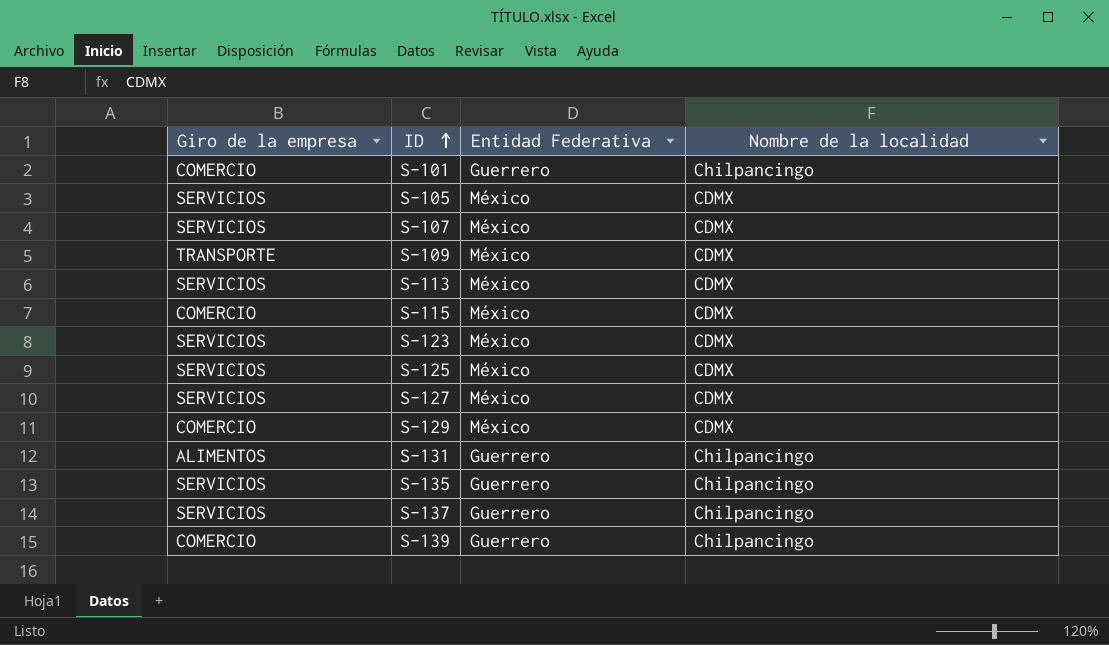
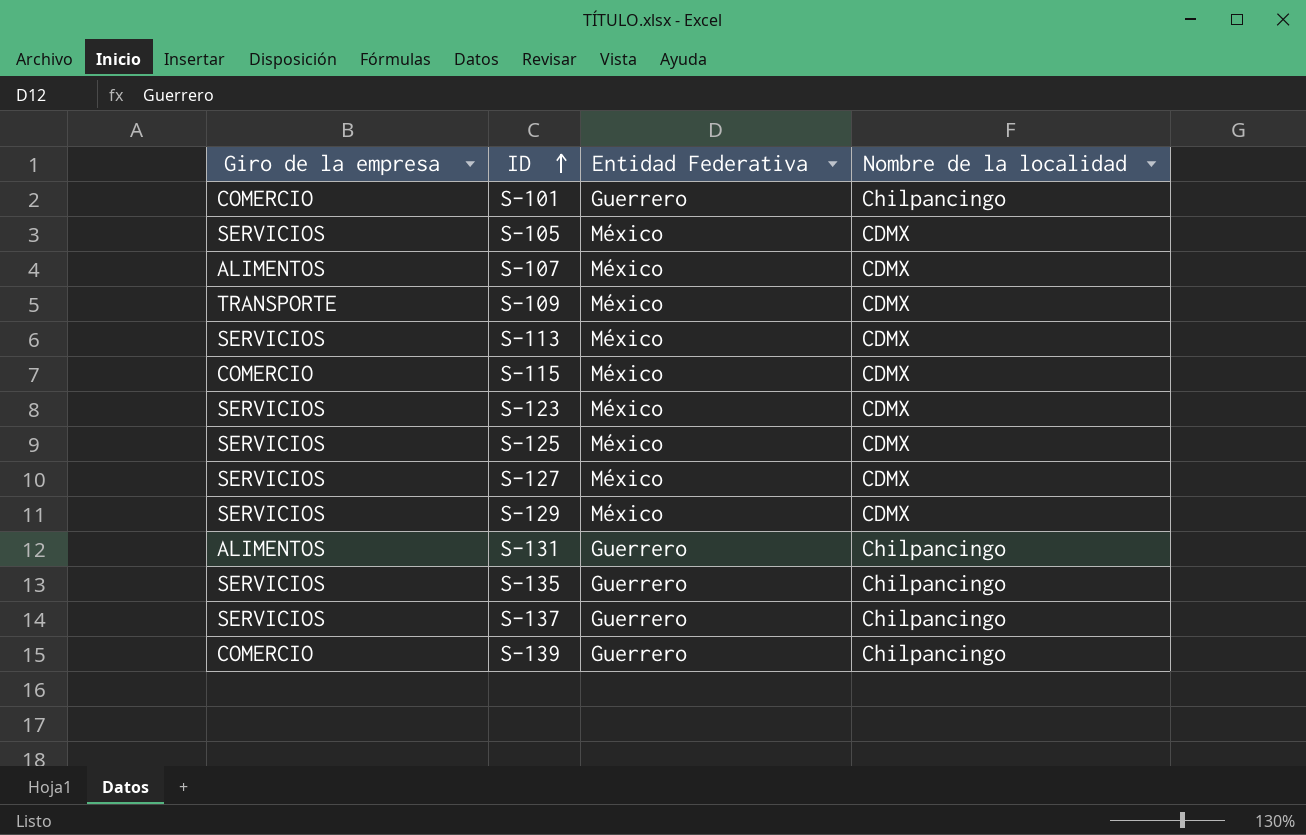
S-107 | Giro de la empresa: SERVICIOS -> ALIMENTOS
S-129 | Giro de la empresa: COMERCIO -> SERVICIOS

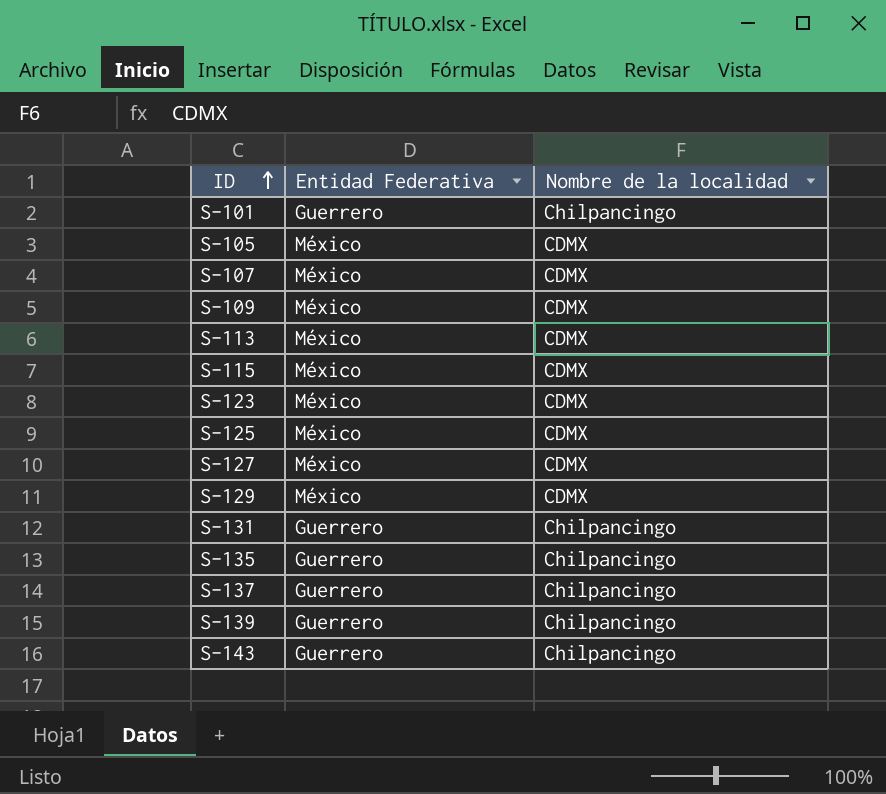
column Giro de la empresa | position: 1 -> none
row S-143: none -> Guerrero | Chilpancingo

